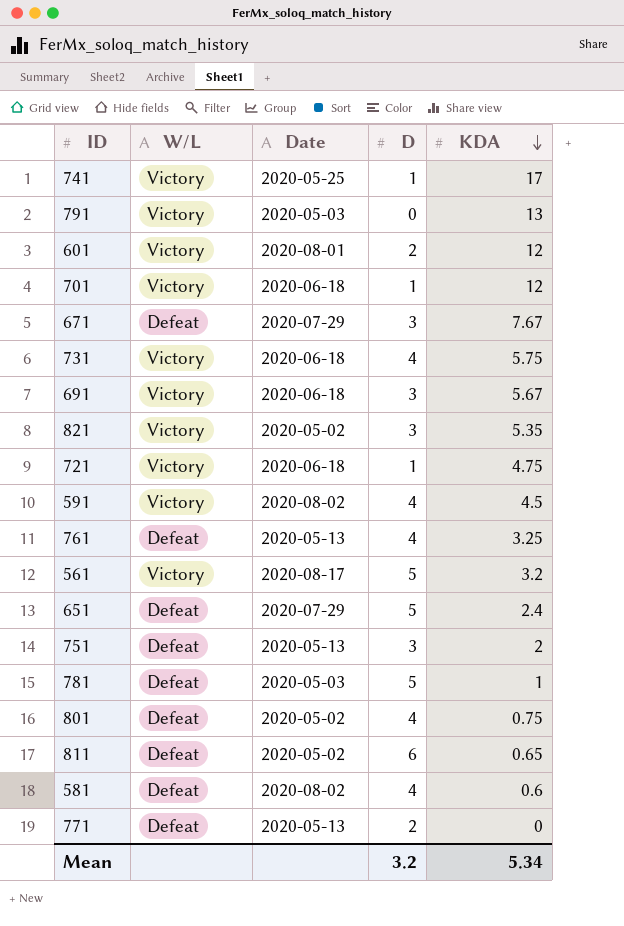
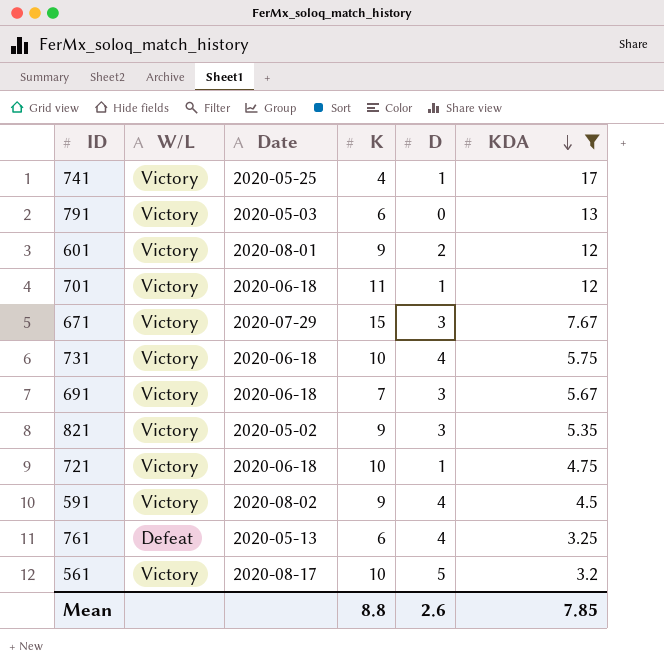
filter: none -> KDA >= 3.2
column K | position: none -> 4
671 | W/L: Defeat -> Victory
Mean | D: 3.2 -> 2.6
Mean | KDA: 5.34 -> 7.85

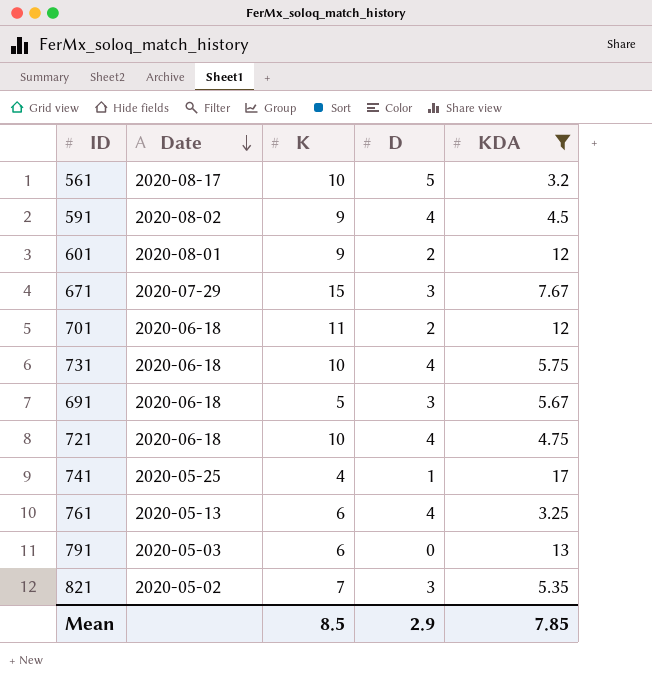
row order: KDA descending -> Date descending
column W/L | position: 2 -> none
701 | D: 1 -> 2
691 | K: 7 -> 5
721 | D: 1 -> 4
821 | K: 9 -> 7
Mean | K: 8.8 -> 8.5
Mean | D: 2.6 -> 2.9

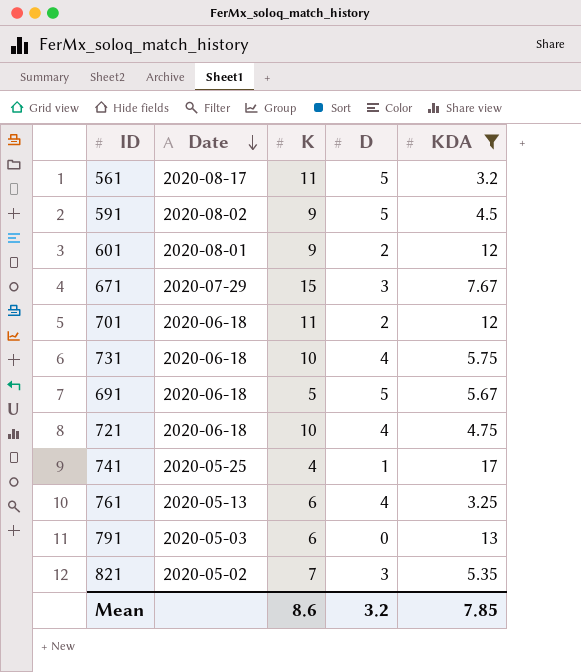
561 | K: 10 -> 11
591 | D: 4 -> 5
691 | D: 3 -> 5
Mean | K: 8.5 -> 8.6
Mean | D: 2.9 -> 3.2

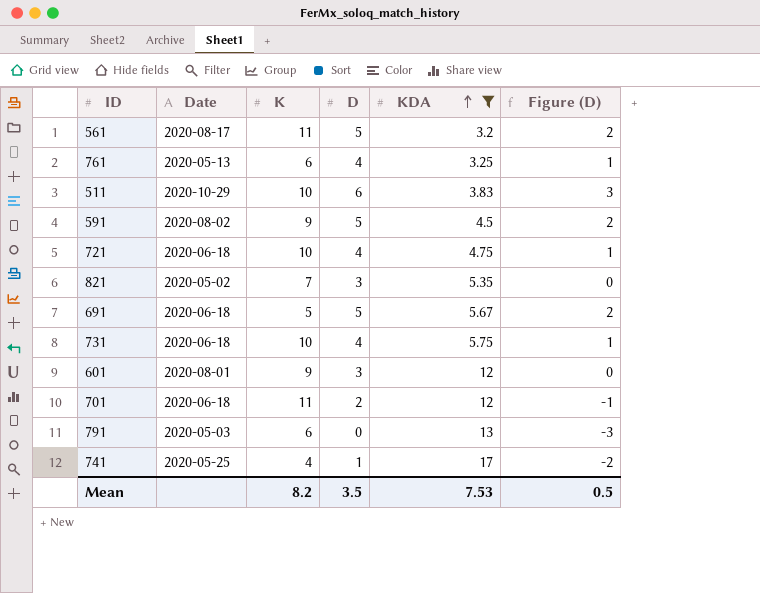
row order: Date descending -> KDA ascending
column Figure (D) | formula: none -> [D] - 3
row 671: 2020-07-29 | 15 | 3 | 7.67 -> none
row 511: none -> 2020-10-29 | 10 | 6 | 3.83 | 3
601 | D: 2 -> 3
Mean | K: 8.6 -> 8.2
Mean | D: 3.2 -> 3.5
Mean | KDA: 7.85 -> 7.53

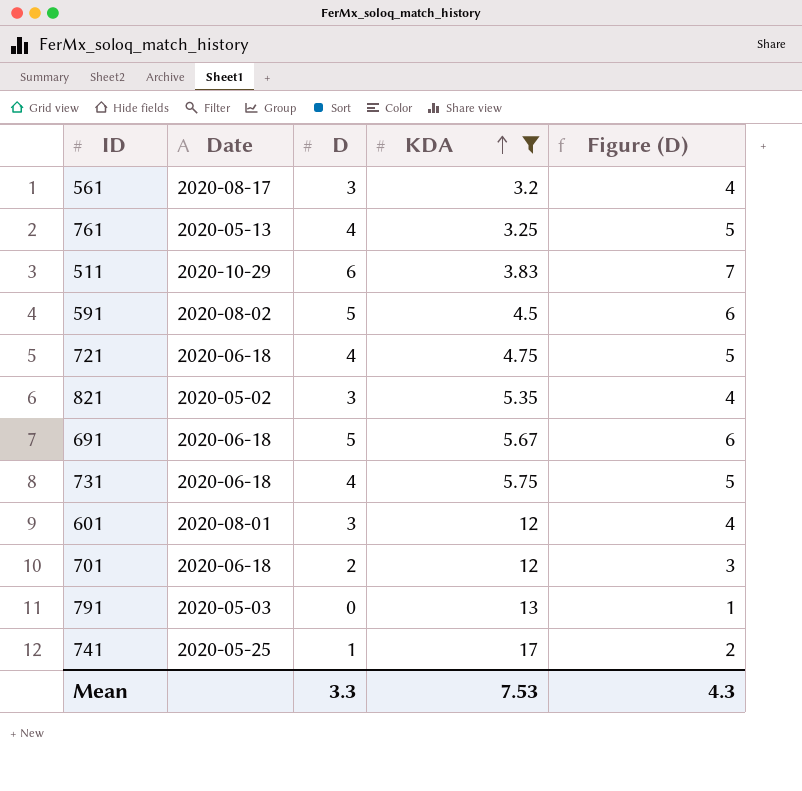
column K | position: 3 -> none
column Figure (D) | formula: [D] - 3 -> [D] + 1
561 | D: 5 -> 3
Mean | D: 3.5 -> 3.3
Mean | Figure (D): 0.5 -> 4.3

